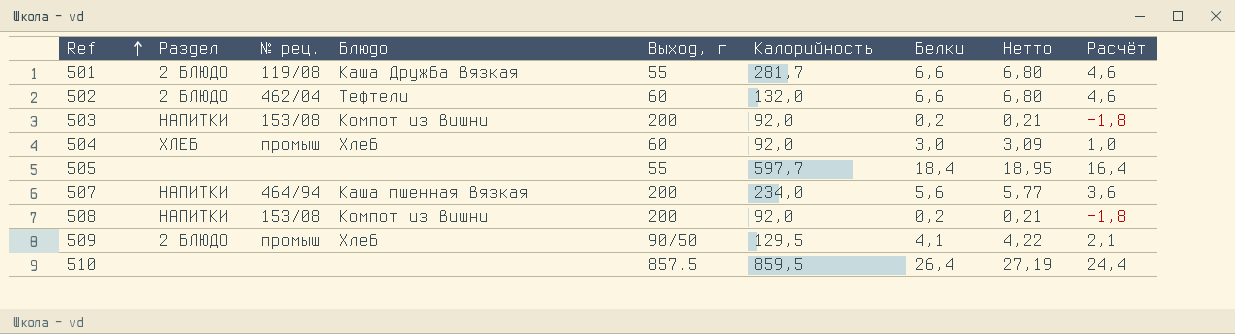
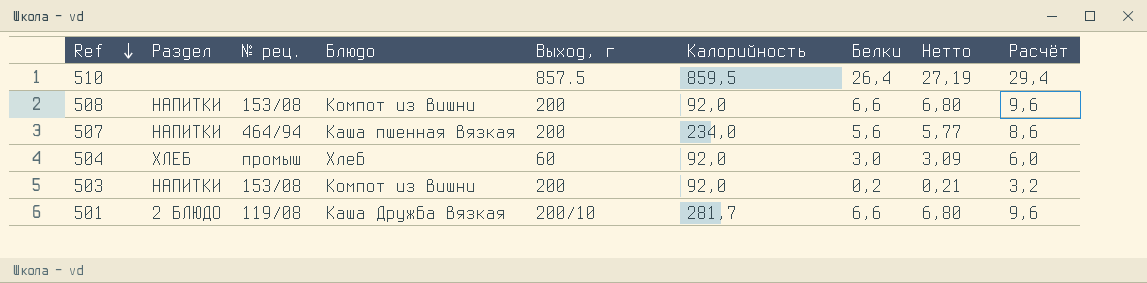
row order: Ref ascending -> Ref descending
column Расчёт | formula: [Белки] - 2 -> [Белки] + 3
row 502: 2 БЛЮДО | 462/04 | Тефтели | 60 | 132,0 | 6,6 | 6,80 | 4,6 -> none
row 505: none | none | none | 55 | 597,7 | 18,4 | 18,95 | 16,4 -> none
row 509: 2 БЛЮДО | промыш | Хлеб | 90/50 | 129,5 | 4,1 | 4,22 | 2,1 -> none
508 | Белки: 0,2 -> 6,6
508 | Нетто: 0,21 -> 6,80
501 | Выход, г: 55 -> 200/10

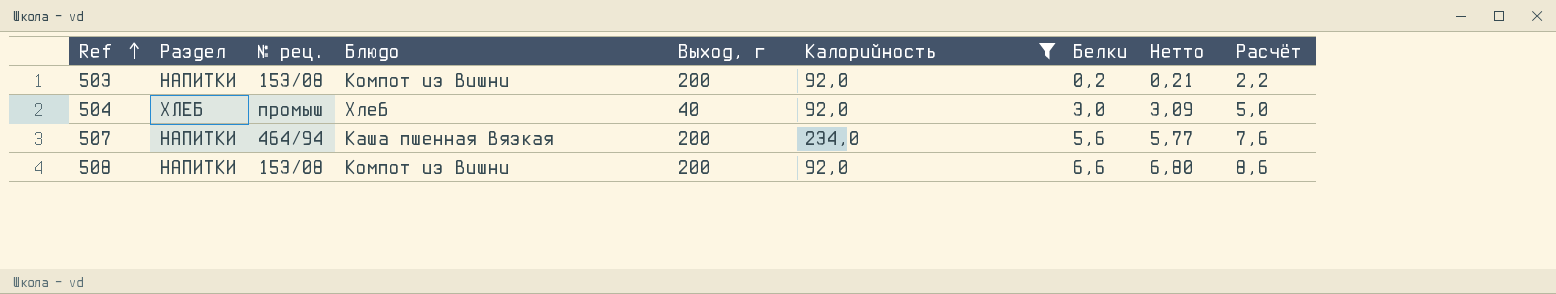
filter: none -> Калорийность <= 234,0
row order: Ref descending -> Ref ascending
column Расчёт | formula: [Белки] + 3 -> [Белки] + 2
504 | Выход, г: 60 -> 40

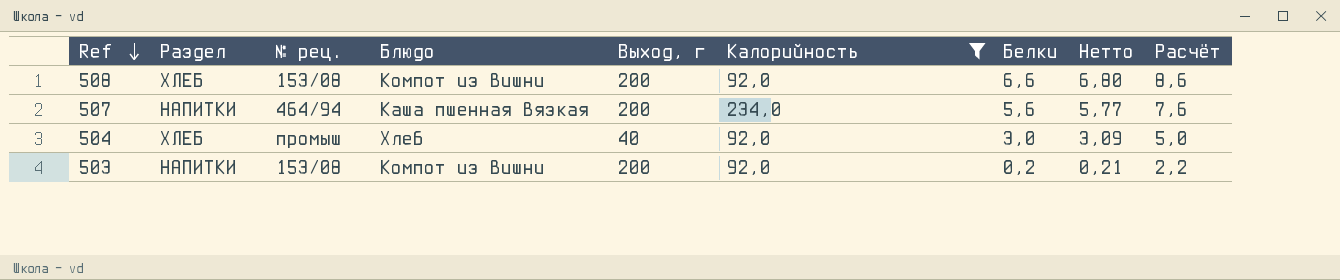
row order: Ref ascending -> Ref descending
508 | Раздел: НАПИТКИ -> ХЛЕБ

